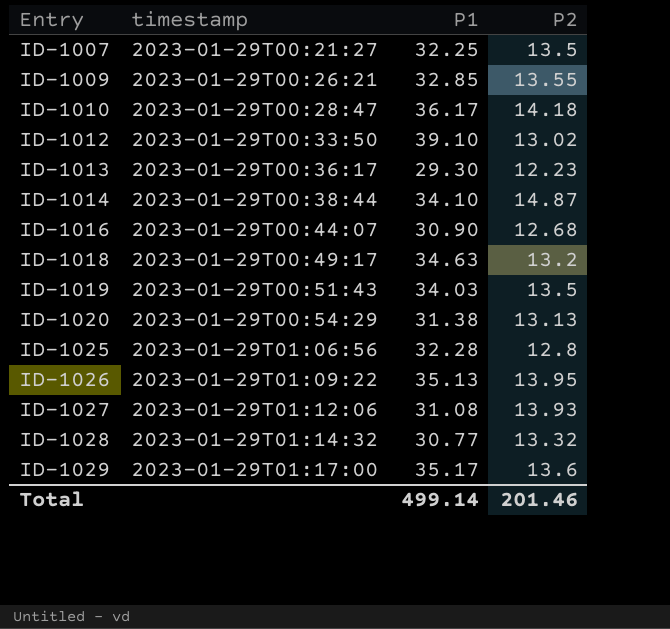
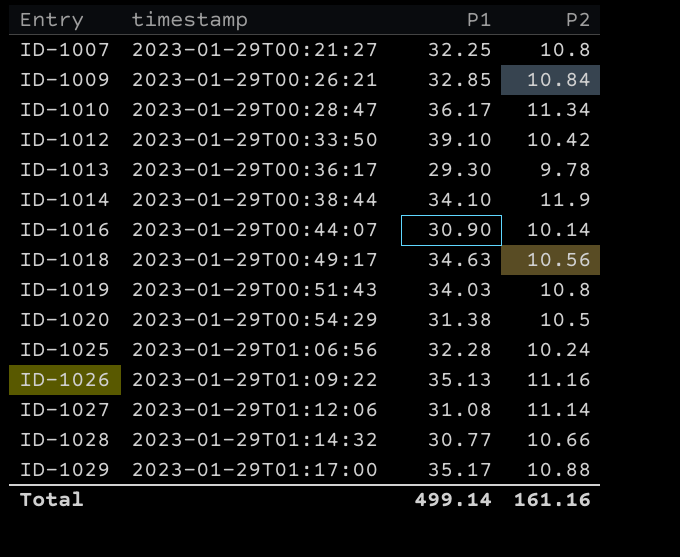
ID-1007 | P2: 13.5 -> 10.8
ID-1009 | P2: 13.55 -> 10.84
ID-1010 | P2: 14.18 -> 11.34
ID-1012 | P2: 13.02 -> 10.42
ID-1013 | P2: 12.23 -> 9.78
ID-1014 | P2: 14.87 -> 11.9
ID-1016 | P2: 12.68 -> 10.14
ID-1018 | P2: 13.2 -> 10.56
ID-1019 | P2: 13.5 -> 10.8
ID-1020 | P2: 13.13 -> 10.5
ID-1025 | P2: 12.8 -> 10.24
ID-1026 | P2: 13.95 -> 11.16
ID-1027 | P2: 13.93 -> 11.14
ID-1028 | P2: 13.32 -> 10.66
ID-1029 | P2: 13.6 -> 10.88
Total | P2: 201.46 -> 161.16

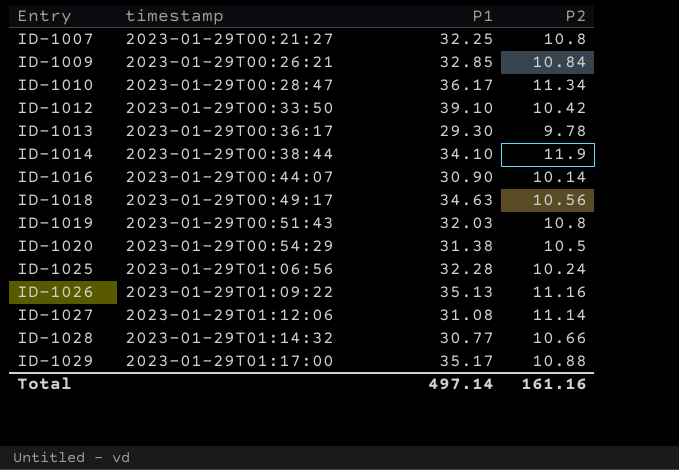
ID-1019 | P1: 34.03 -> 32.03
Total | P1: 499.14 -> 497.14

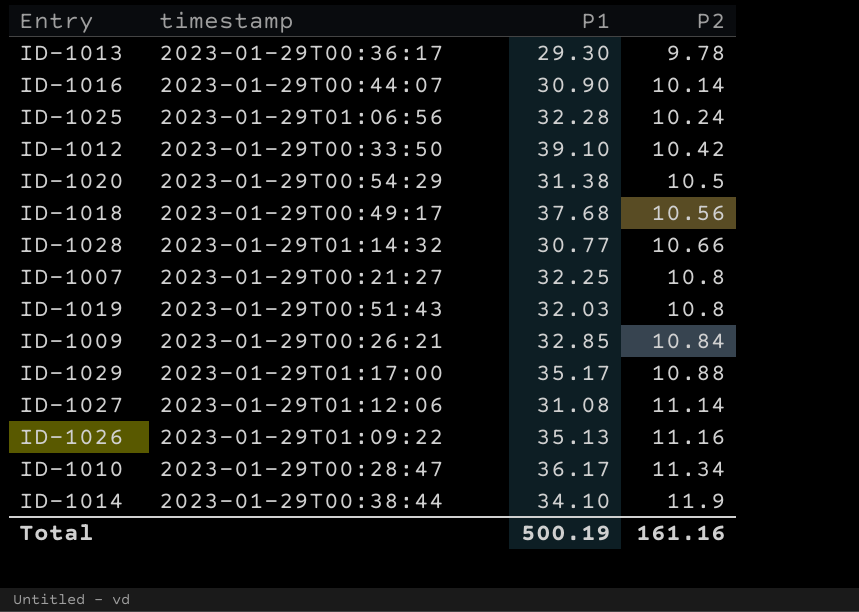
row order: Entry ascending -> P2 ascending
ID-1018 | P1: 34.63 -> 37.68
Total | P1: 497.14 -> 500.19

